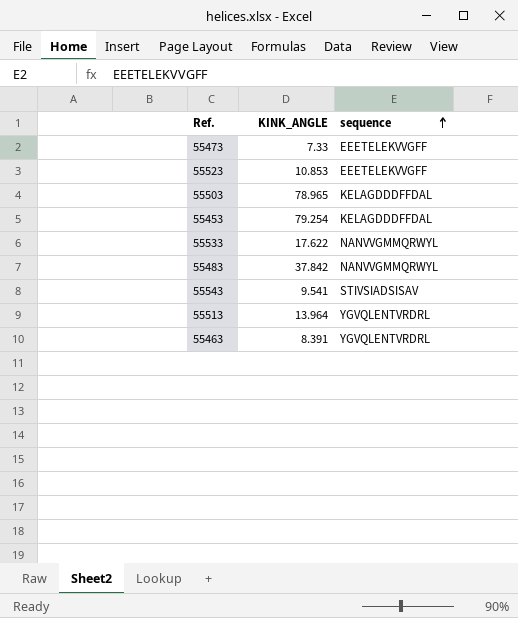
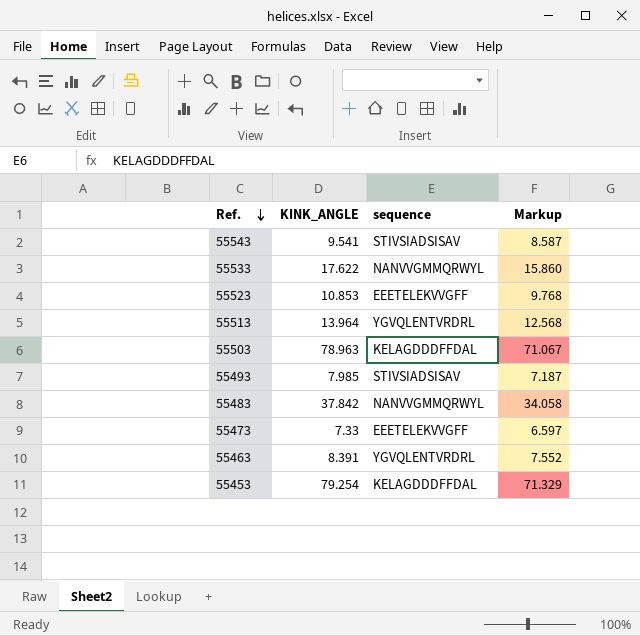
row order: sequence ascending -> Ref. descending
column Markup | formula: none -> [KINK_ANGLE] * 0.9
55503 | KINK_ANGLE: 78.965 -> 78.963
row 55493: none -> 7.985 | STIVSIADSISAV | 7.187

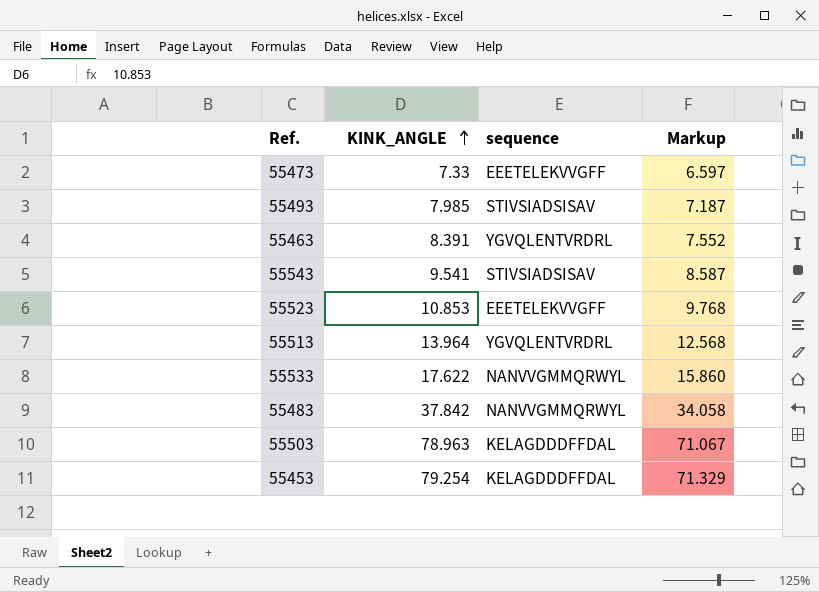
row order: Ref. descending -> KINK_ANGLE ascending

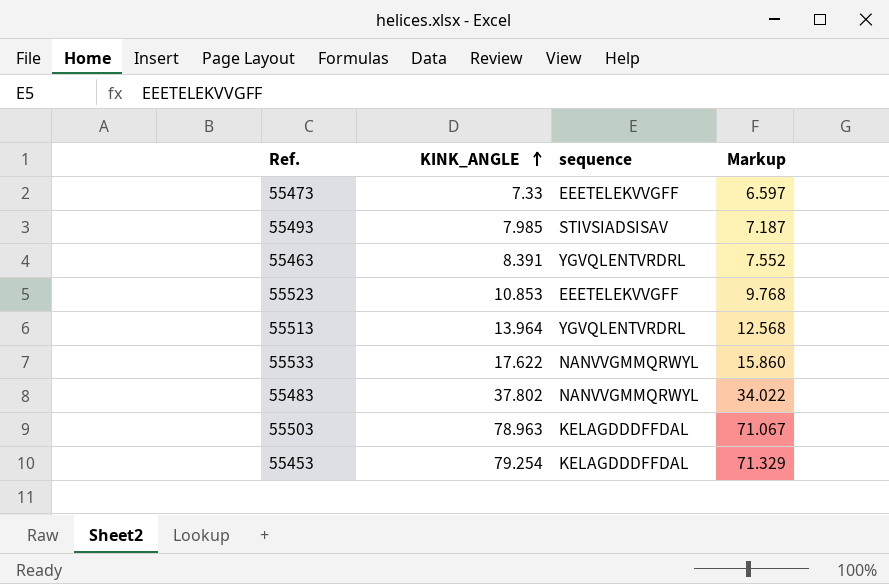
row 55543: 9.541 | STIVSIADSISAV | 8.587 -> none
55483 | KINK_ANGLE: 37.842 -> 37.802
55483 | Markup: 34.058 -> 34.022

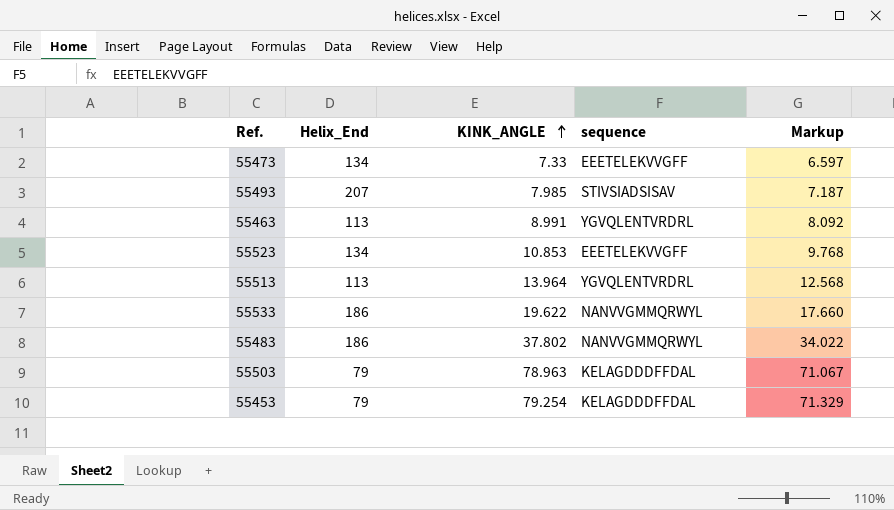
column Helix_End | position: none -> 2
55463 | KINK_ANGLE: 8.391 -> 8.991
55463 | Markup: 7.552 -> 8.092
55533 | KINK_ANGLE: 17.622 -> 19.622
55533 | Markup: 15.860 -> 17.660

